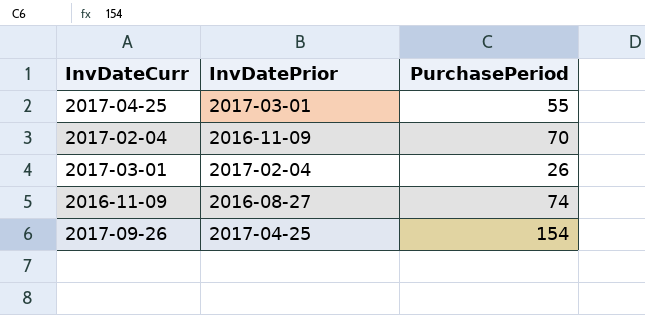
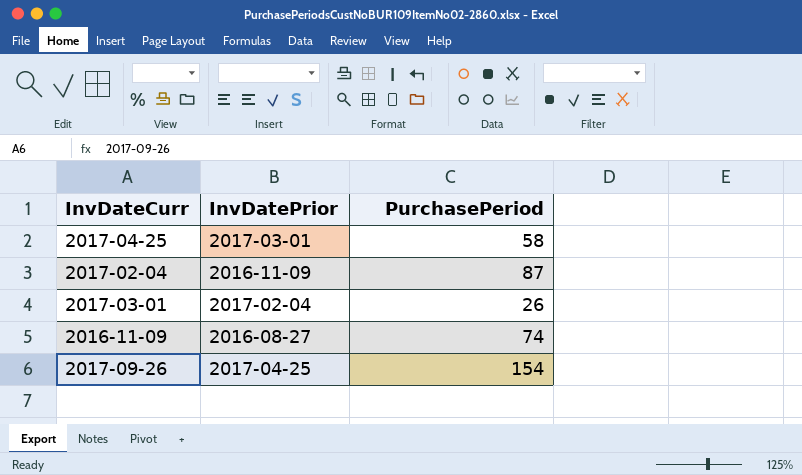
2017-04-25 | PurchasePeriod: 55 -> 58
2017-02-04 | PurchasePeriod: 70 -> 87

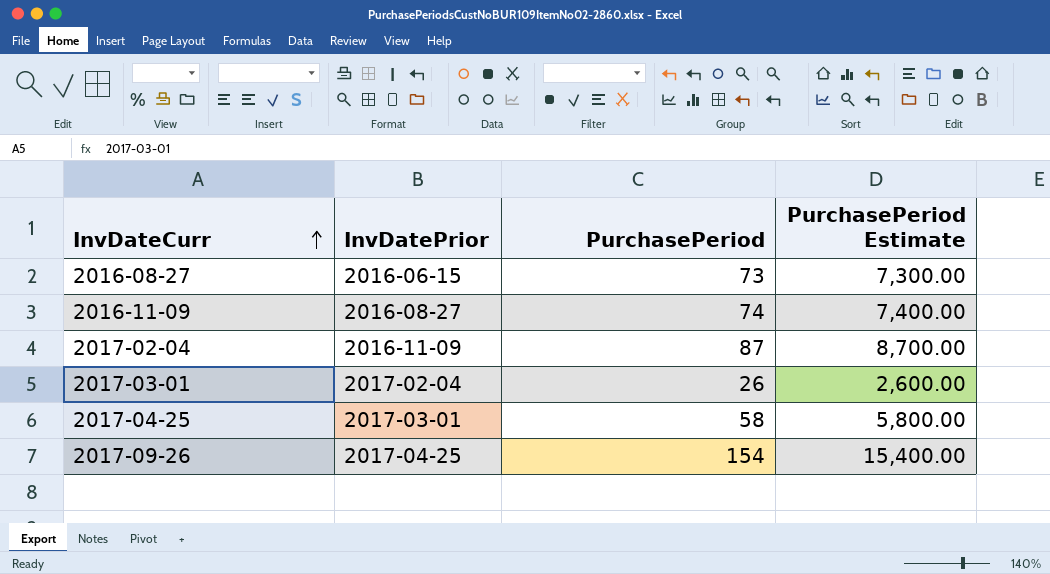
row order: none -> InvDateCurr ascending
column PurchasePeriod Estimate | formula: none -> [PurchasePeriod] * 100
row 2016-08-27: none -> 2016-06-15 | 73 | 7,300.00

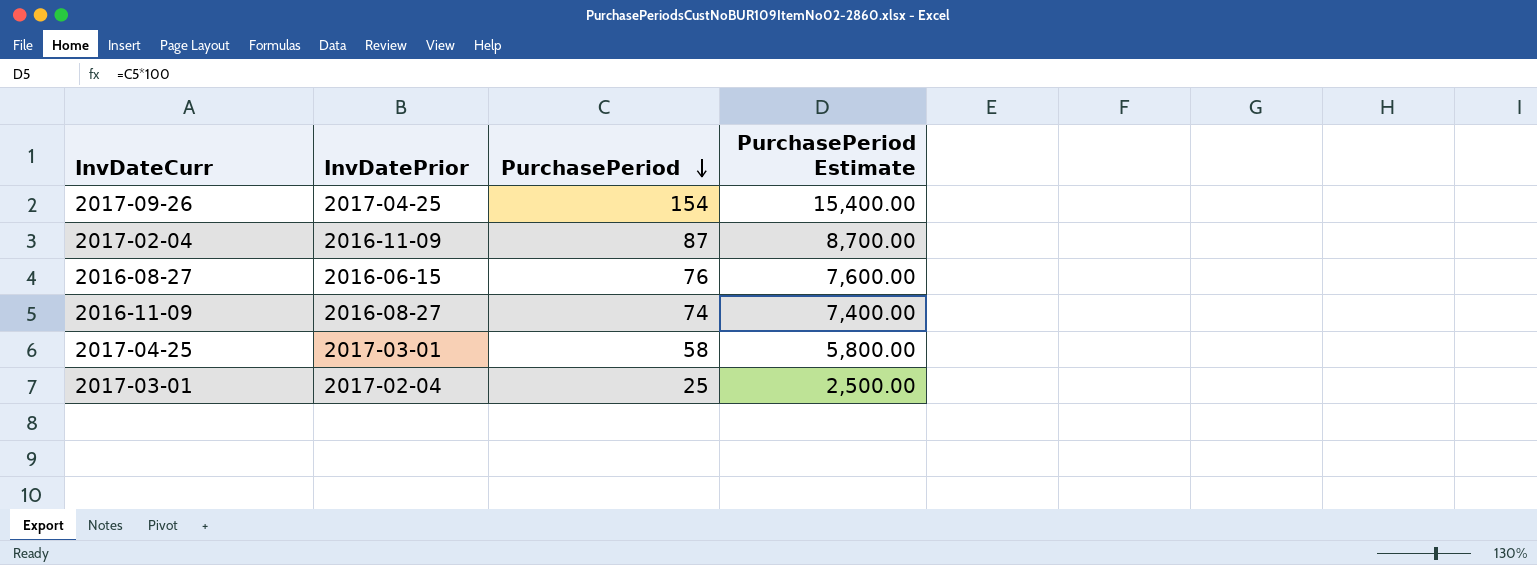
row order: InvDateCurr ascending -> PurchasePeriod descending
2016-08-27 | PurchasePeriod: 73 -> 76
2016-08-27 | PurchasePeriod Estimate: 7,300.00 -> 7,600.00
2017-03-01 | PurchasePeriod: 26 -> 25
2017-03-01 | PurchasePeriod Estimate: 2,600.00 -> 2,500.00

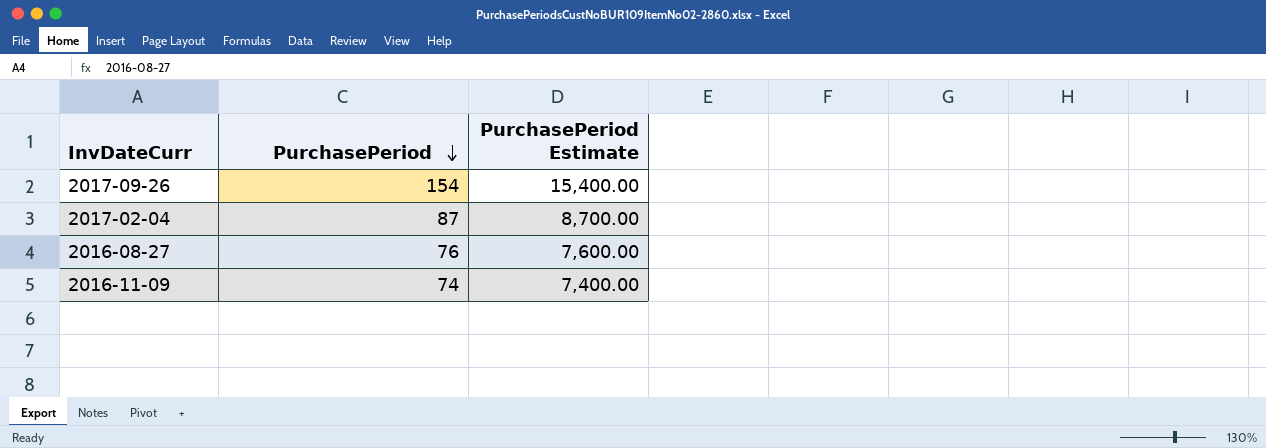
column InvDatePrior | position: 2 -> none
row 2017-04-25: 2017-03-01 | 58 | 5,800.00 -> none
row 2017-03-01: 2017-02-04 | 25 | 2,500.00 -> none

